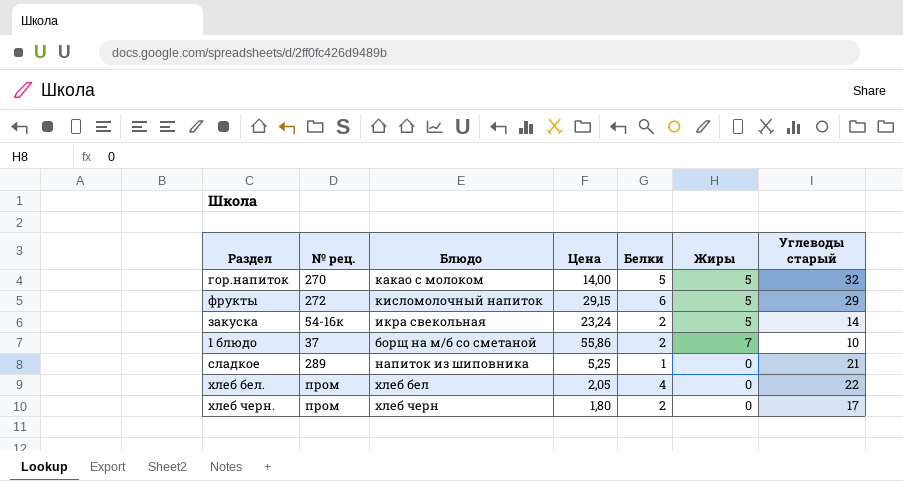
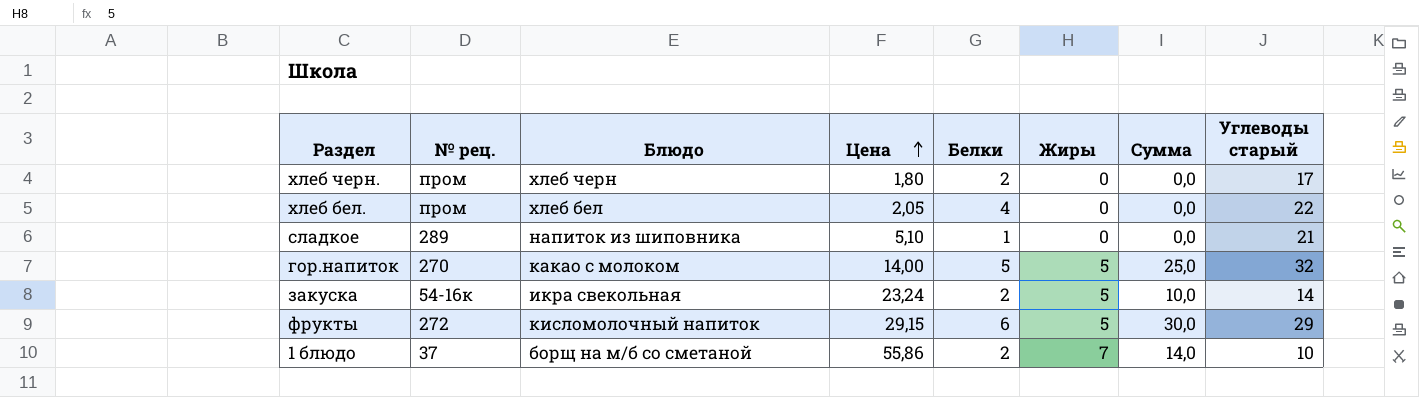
row order: none -> Цена ascending
column Сумма | formula: none -> [Белки] * [Жиры]
сладкое | Цена: 5,25 -> 5,10

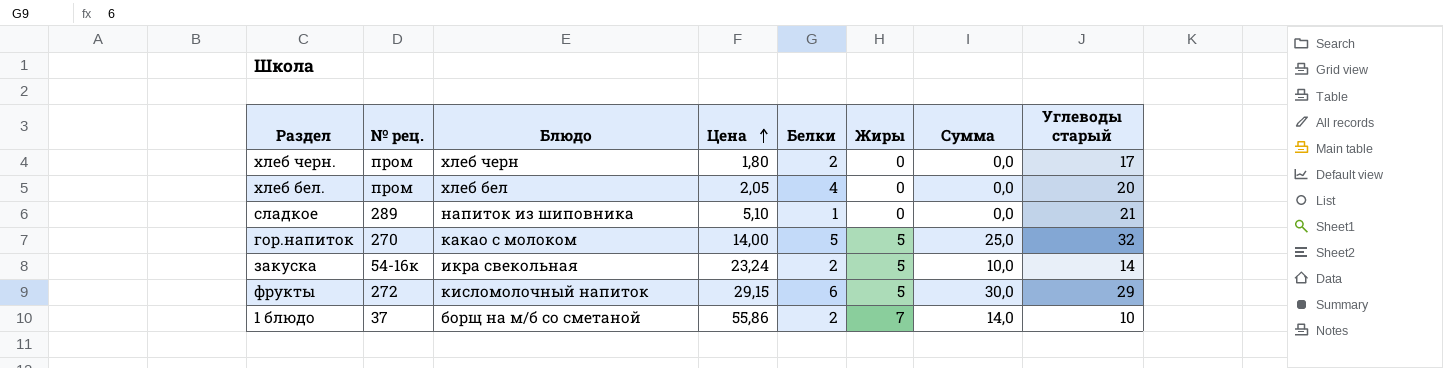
хлеб бел. | Углеводы старый: 22 -> 20

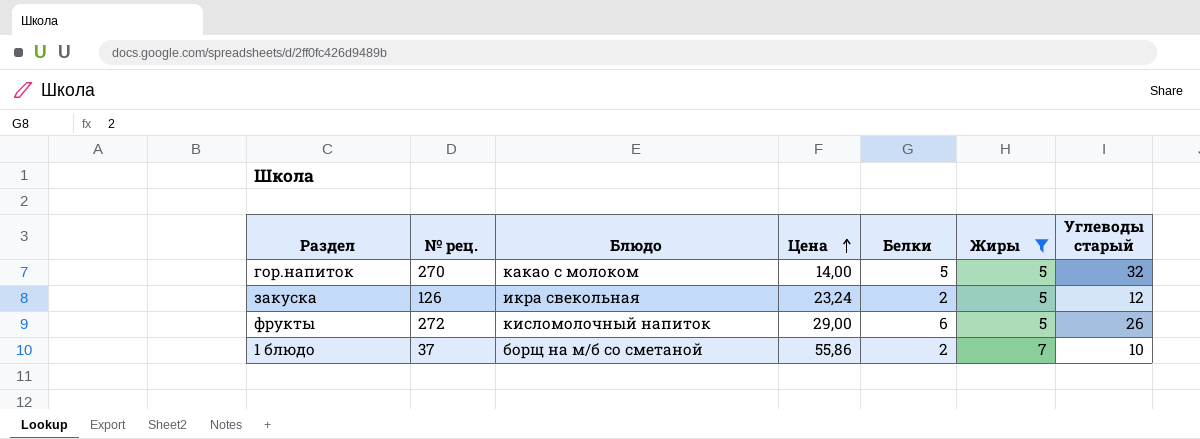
filter: none -> Жиры != 0
column Сумма | formula: [Белки] * [Жиры] -> none
закуска | № рец.: 54-16к -> 126
закуска | Углеводы старый: 14 -> 12
фрукты | Цена: 29,15 -> 29,00
фрукты | Углеводы старый: 29 -> 26

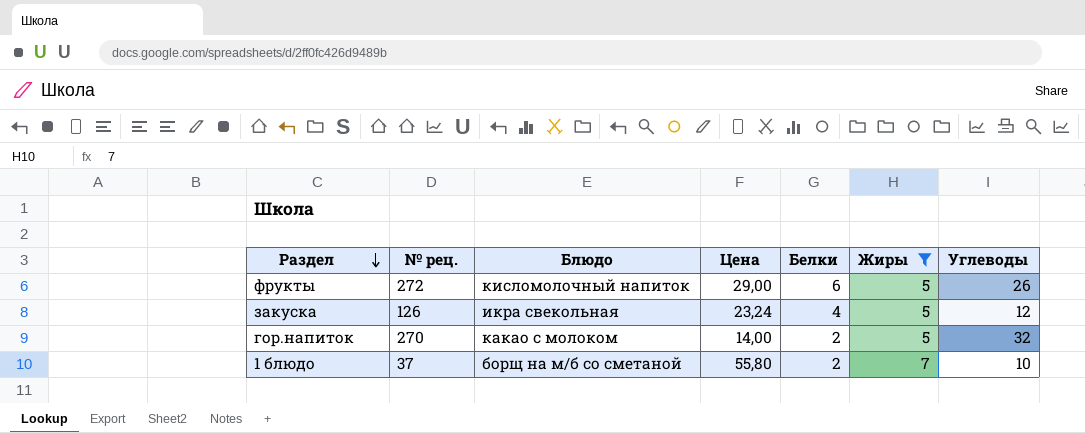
row order: Цена ascending -> Раздел descending
column name: Углеводы старый -> Углеводы
закуска | Белки: 2 -> 4
гор.напиток | Белки: 5 -> 2
1 блюдо | Цена: 55,86 -> 55,80

